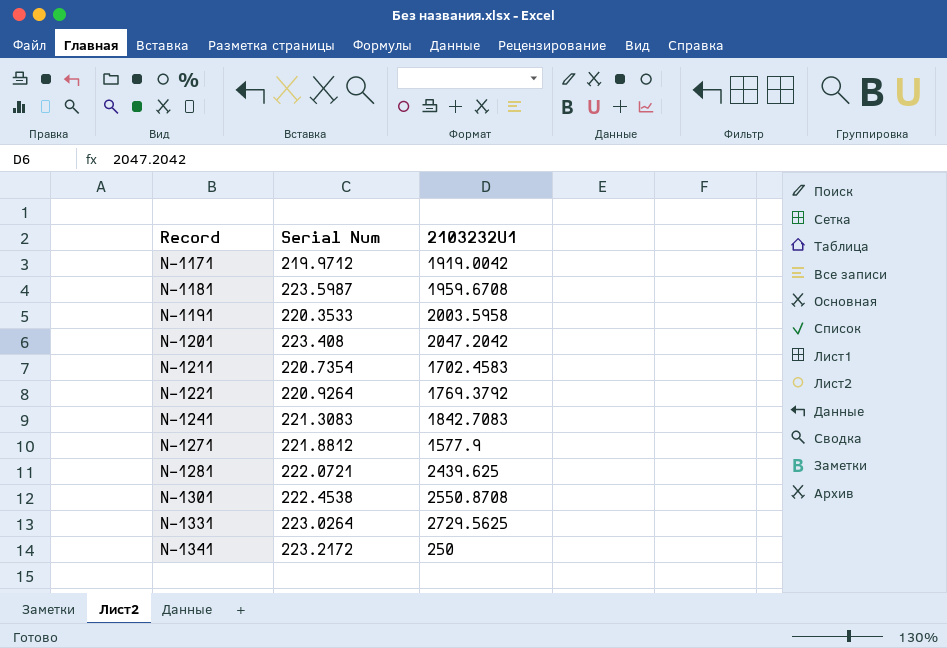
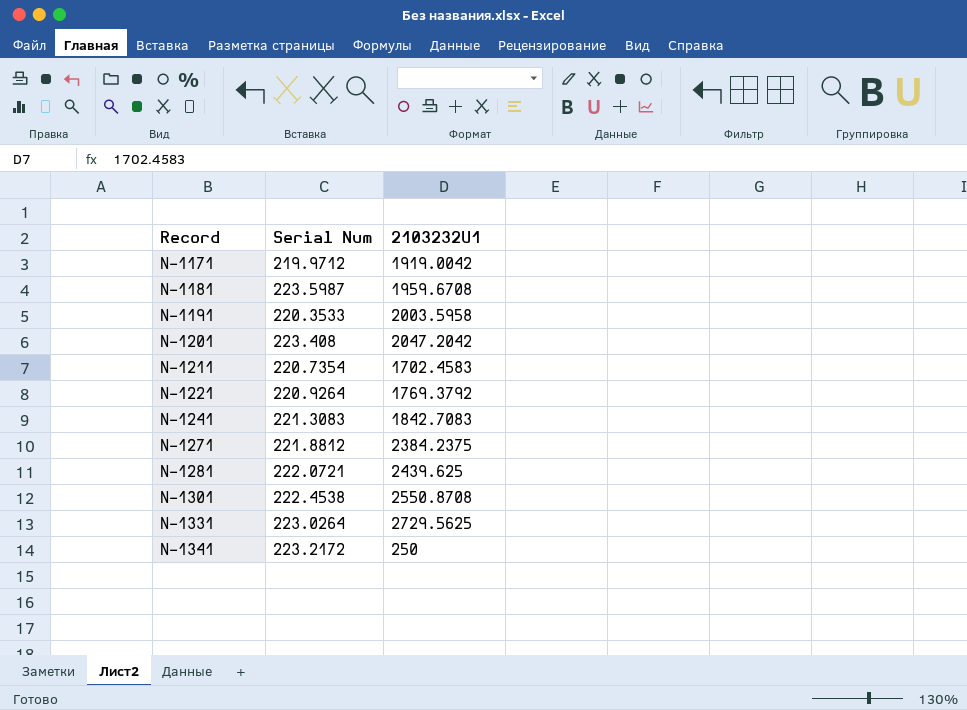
N-1271 | 2103232U1: 1577.9 -> 2384.2375

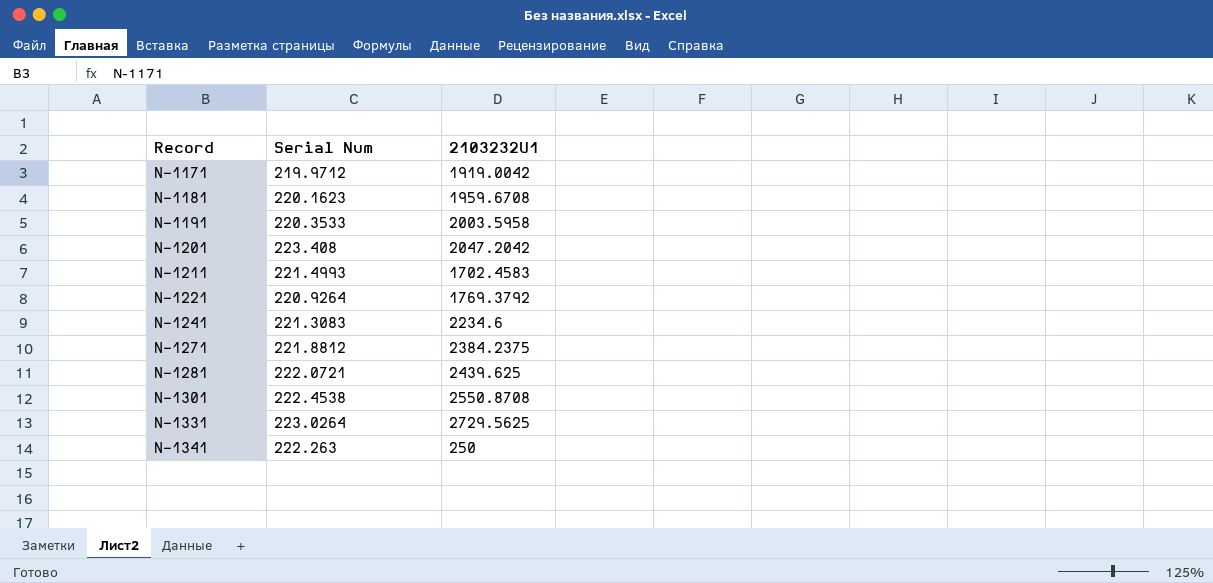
N-1181 | Serial Num: 223.5987 -> 220.1623
N-1211 | Serial Num: 220.7354 -> 221.4993
N-1241 | 2103232U1: 1842.7083 -> 2234.6
N-1341 | Serial Num: 223.2172 -> 222.263

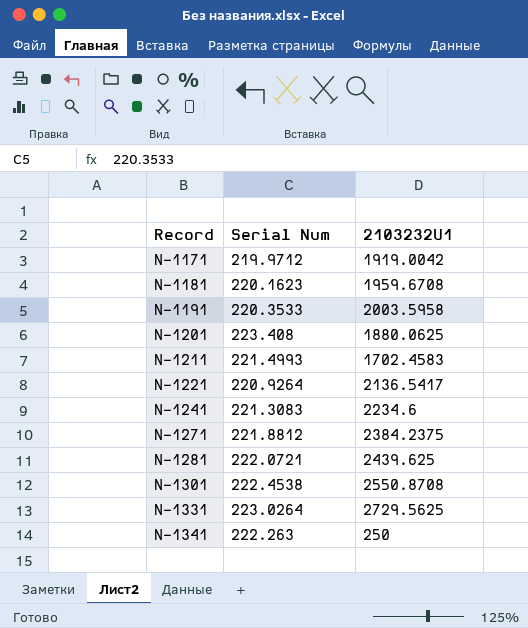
N-1201 | 2103232U1: 2047.2042 -> 1880.0625
N-1221 | 2103232U1: 1769.3792 -> 2136.5417

